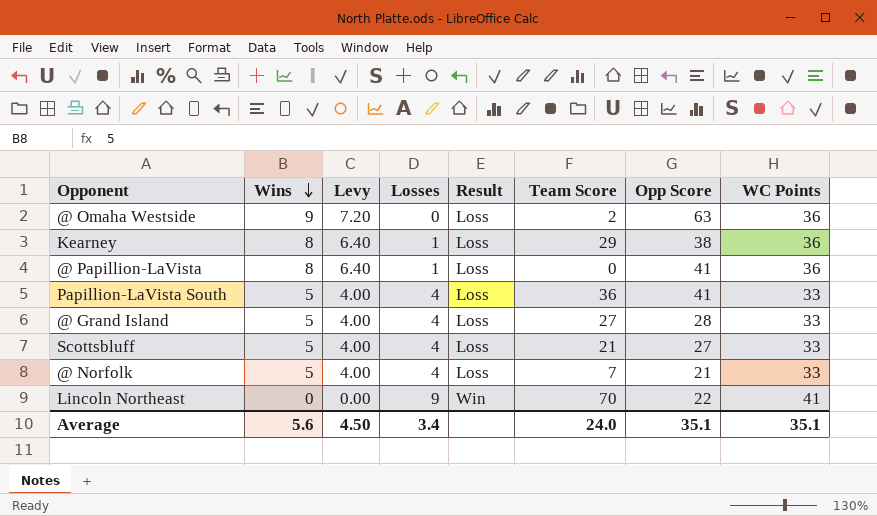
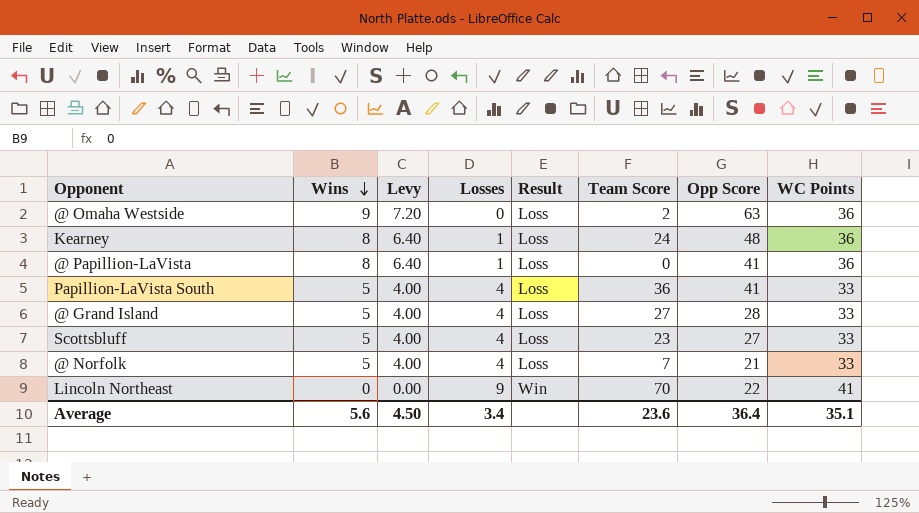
Kearney | Team Score: 29 -> 24
Kearney | Opp Score: 38 -> 48
Scottsbluff | Team Score: 21 -> 23
Average | Team Score: 24.0 -> 23.6
Average | Opp Score: 35.1 -> 36.4

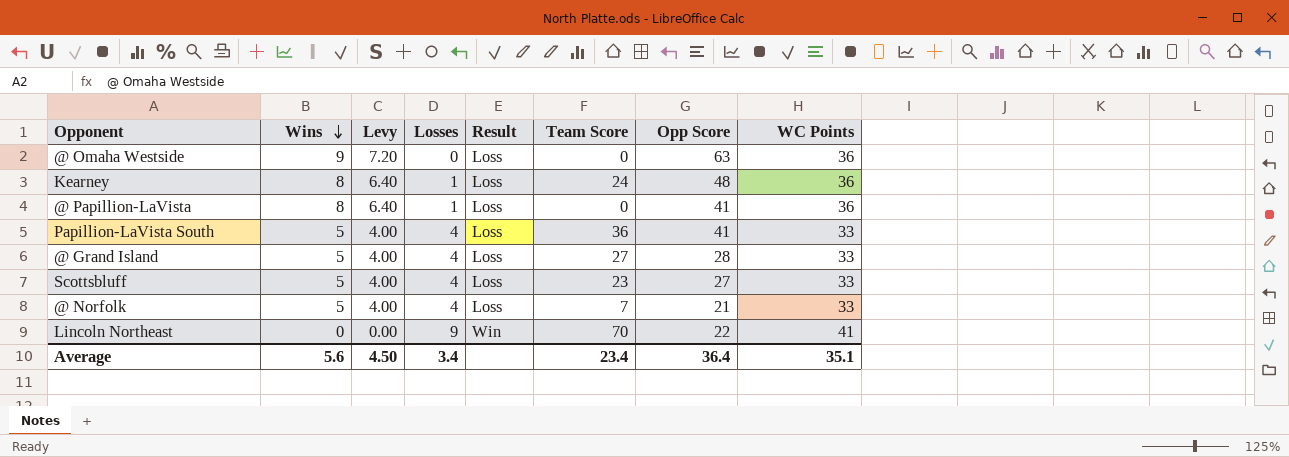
@ Omaha Westside | Team Score: 2 -> 0
Average | Team Score: 23.6 -> 23.4

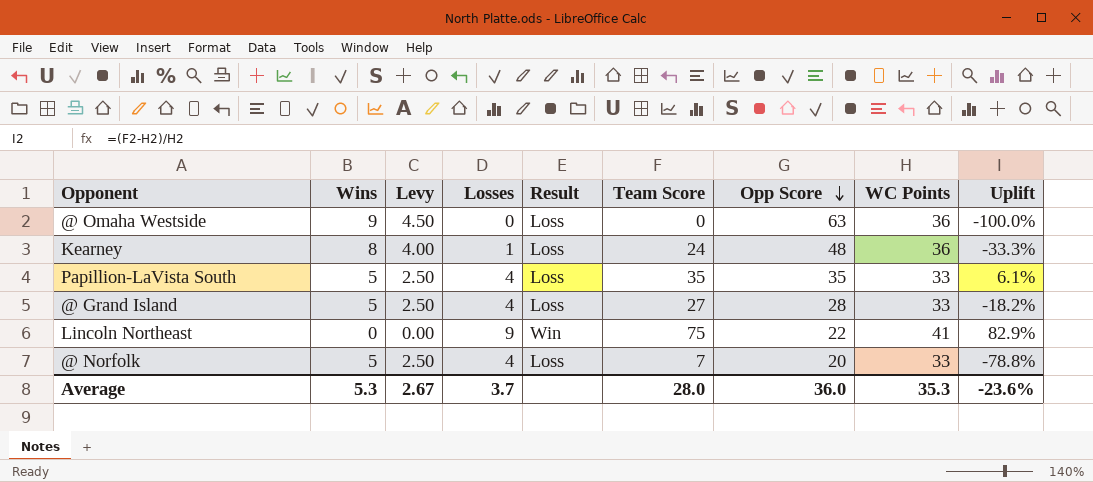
row order: Wins descending -> Opp Score descending
column Levy | formula: [Wins] * 0.8 -> [Wins] * 0.5
column Uplift | formula: none -> ([Team Score] - [WC Points]) / [WC Points]
row @ Papillion-LaVista: 8 | 6.40 | 1 | Loss | 0 | 41 | 36 -> none
row Scottsbluff: 5 | 4.00 | 4 | Loss | 23 | 27 | 33 -> none
Papillion-LaVista South | Team Score: 36 -> 35
Papillion-LaVista South | Opp Score: 41 -> 35
Lincoln Northeast | Team Score: 70 -> 75
@ Norfolk | Opp Score: 21 -> 20
Average | Wins: 5.6 -> 5.3
Average | Levy: 4.50 -> 2.67
Average | Losses: 3.4 -> 3.7
Average | Team Score: 23.4 -> 28.0
Average | Opp Score: 36.4 -> 36.0
Average | WC Points: 35.1 -> 35.3

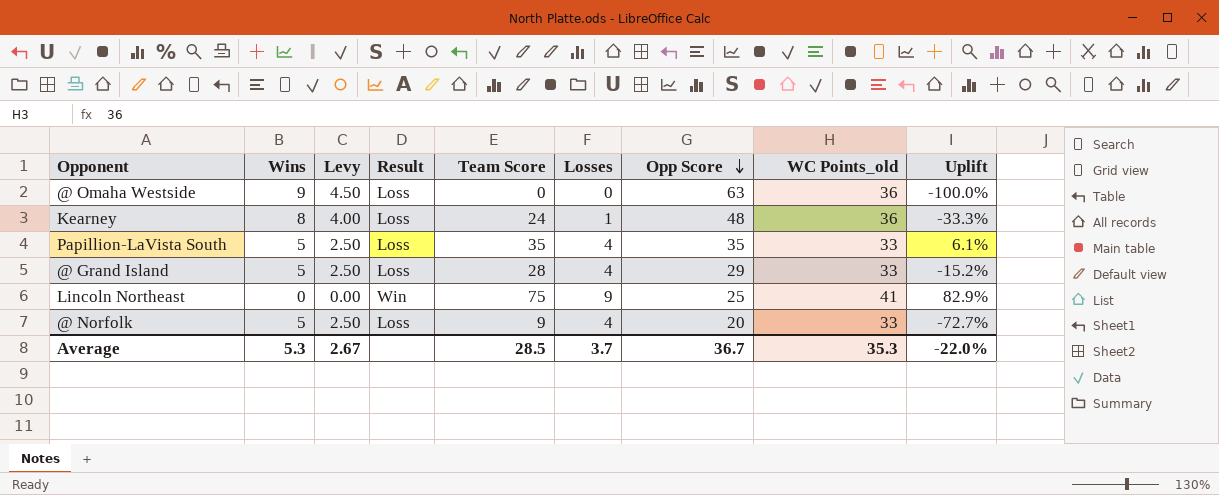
column Losses | position: 4 -> 6
column name: WC Points -> WC Points_old
@ Grand Island | Team Score: 27 -> 28
@ Grand Island | Opp Score: 28 -> 29
@ Grand Island | Uplift: -18.2% -> -15.2%
Lincoln Northeast | Opp Score: 22 -> 25
@ Norfolk | Team Score: 7 -> 9
@ Norfolk | Uplift: -78.8% -> -72.7%
Average | Team Score: 28.0 -> 28.5
Average | Opp Score: 36.0 -> 36.7
Average | Uplift: -23.6% -> -22.0%

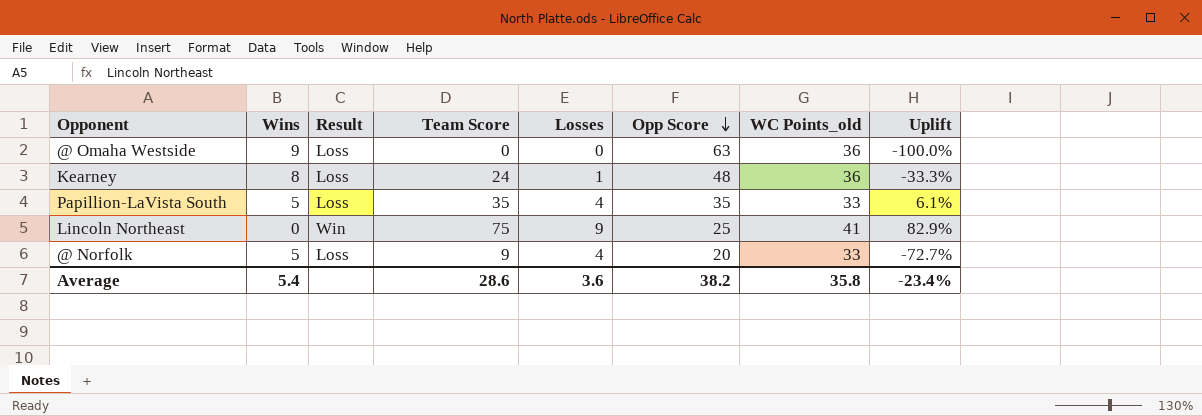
column Levy | formula: [Wins] * 0.5 -> none
row @ Grand Island: 5 | 2.50 | Loss | 28 | 4 | 29 | 33 | -15.2% -> none
Average | Wins: 5.3 -> 5.4
Average | Team Score: 28.5 -> 28.6
Average | Losses: 3.7 -> 3.6
Average | Opp Score: 36.7 -> 38.2
Average | WC Points_old: 35.3 -> 35.8
Average | Uplift: -22.0% -> -23.4%

